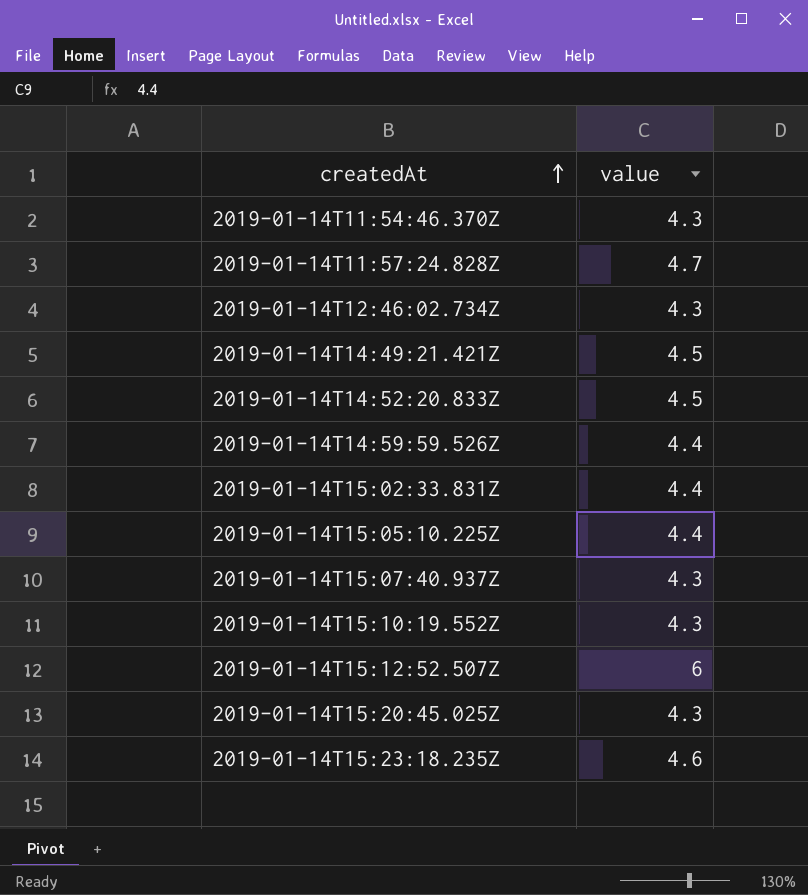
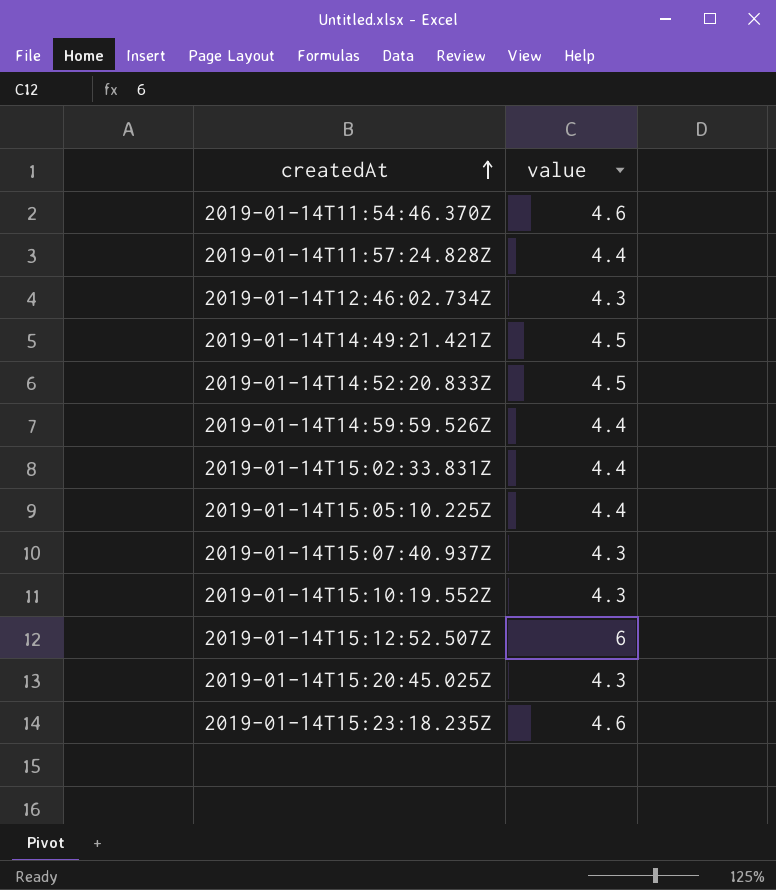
2019-01-14T11:54:46.370Z | value: 4.3 -> 4.6
2019-01-14T11:57:24.828Z | value: 4.7 -> 4.4

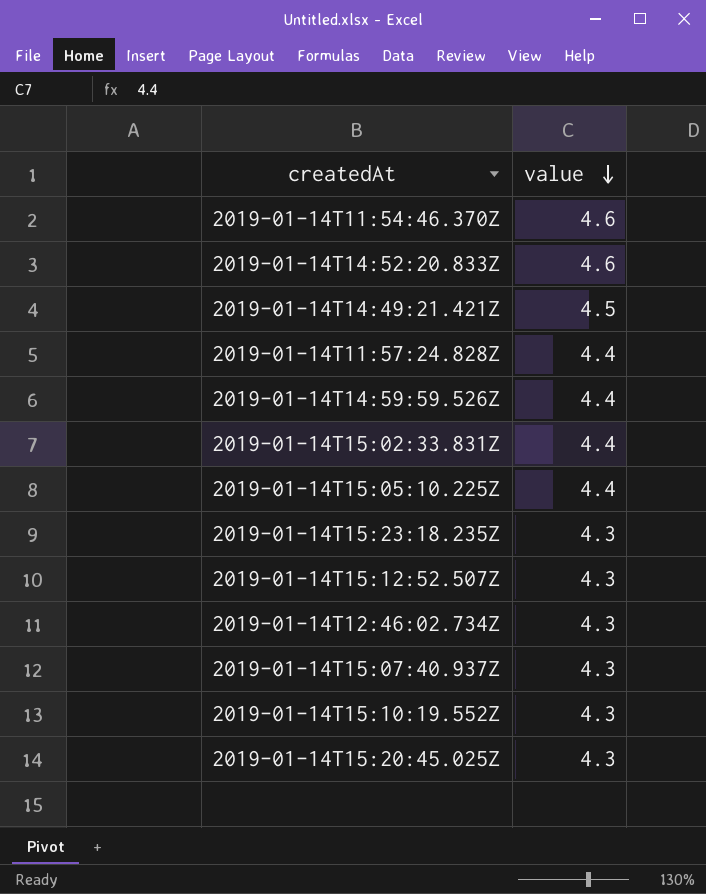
row order: createdAt ascending -> value descending
2019-01-14T14:52:20.833Z | value: 4.5 -> 4.6
2019-01-14T15:23:18.235Z | value: 4.6 -> 4.3
2019-01-14T15:12:52.507Z | value: 6 -> 4.3

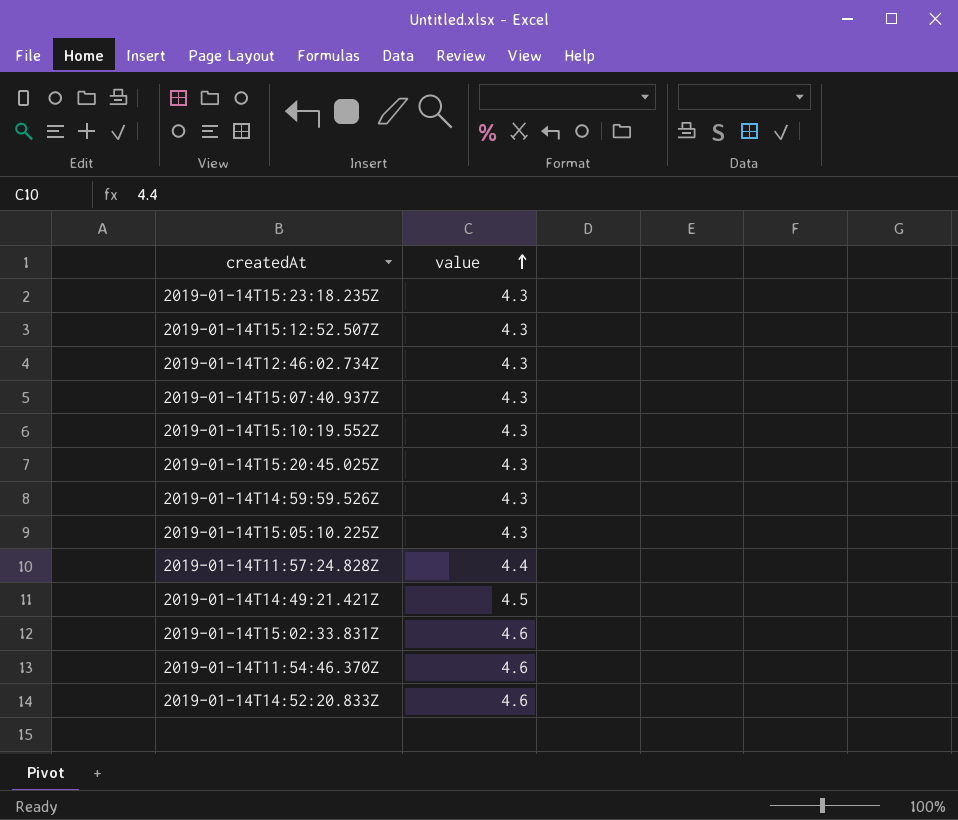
row order: value descending -> value ascending
2019-01-14T14:59:59.526Z | value: 4.4 -> 4.3
2019-01-14T15:05:10.225Z | value: 4.4 -> 4.3
2019-01-14T15:02:33.831Z | value: 4.4 -> 4.6

